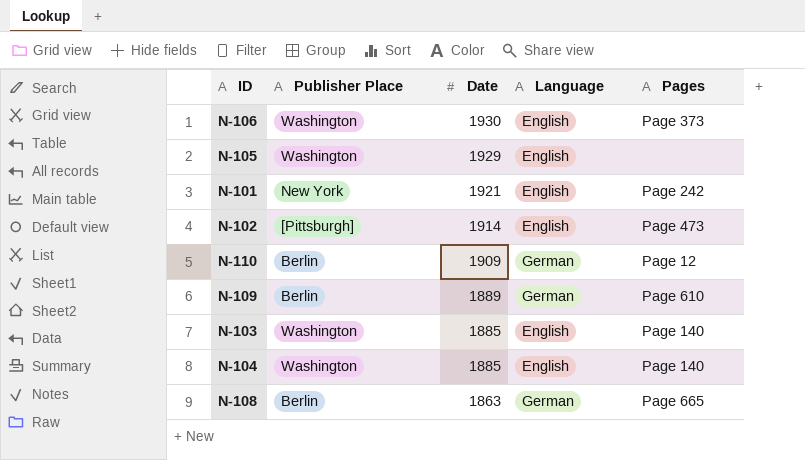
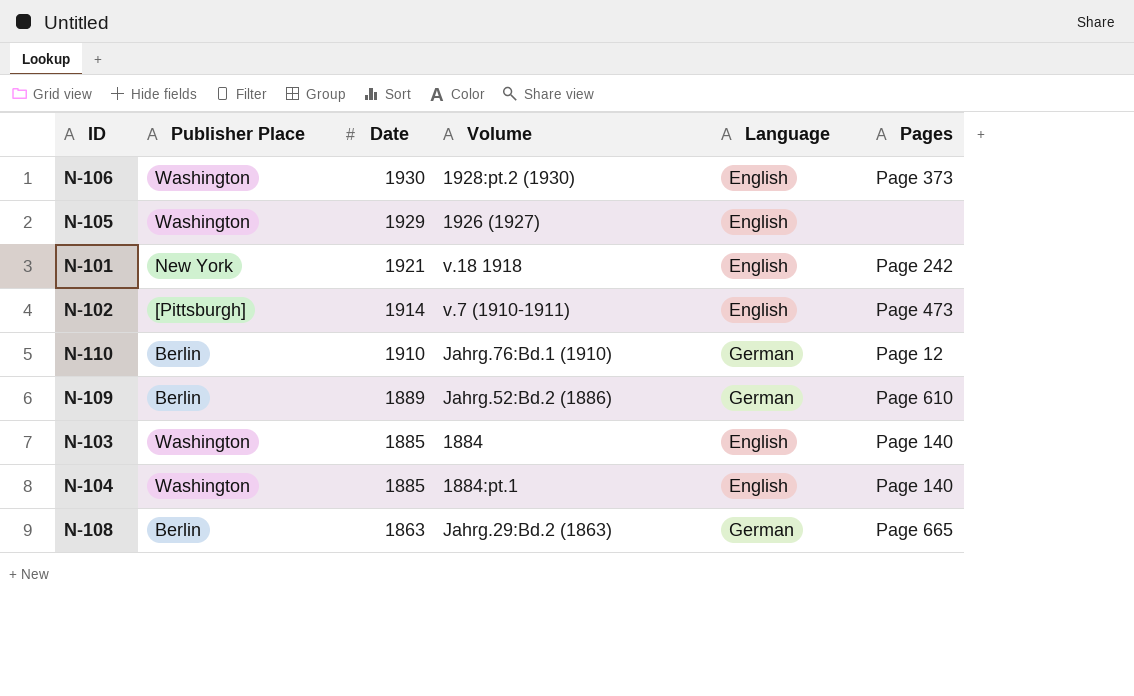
column Volume | position: none -> 4
N-110 | Date: 1909 -> 1910

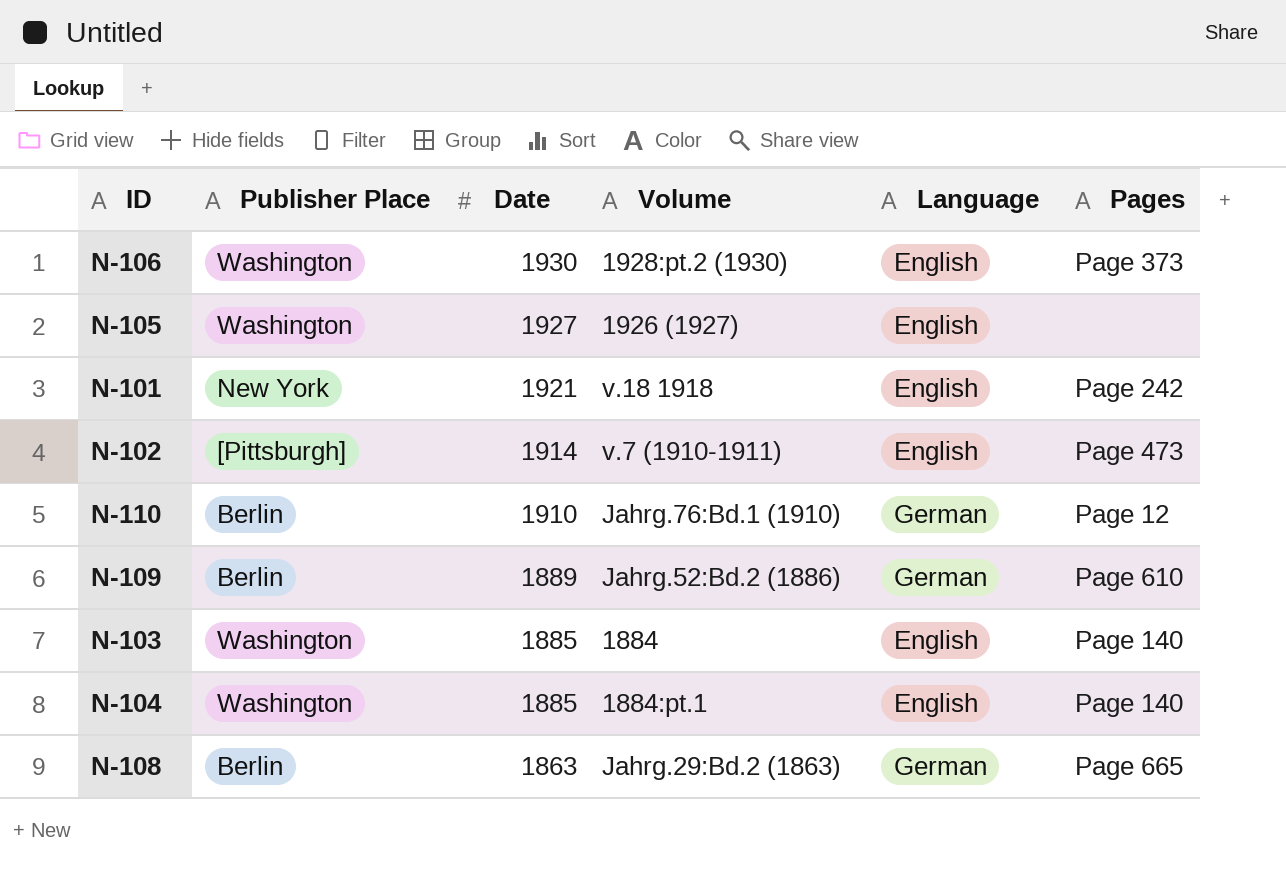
N-105 | Date: 1929 -> 1927

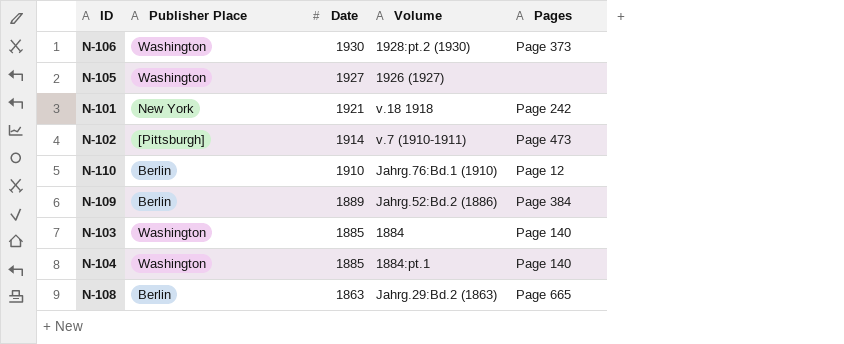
column Language | position: 5 -> none
N-109 | Pages: Page 610 -> Page 384

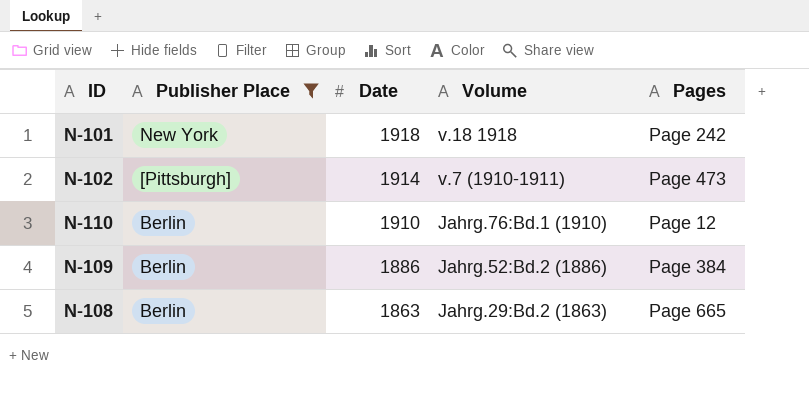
filter: none -> Publisher Place != Washington
N-101 | Date: 1921 -> 1918
N-109 | Date: 1889 -> 1886

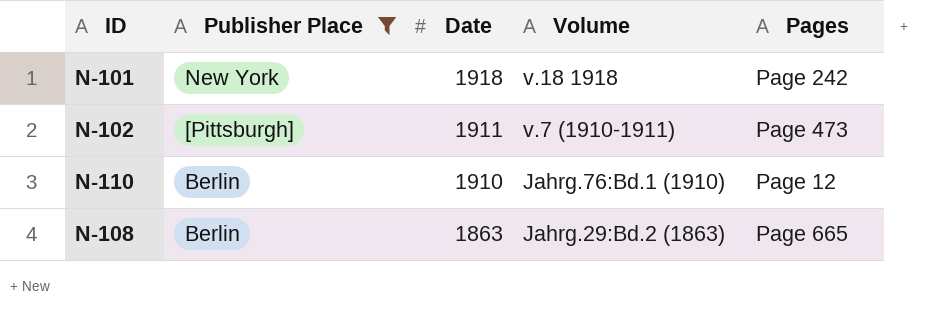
row N-109: Berlin | 1886 | Jahrg.52:Bd.2 (1886) | Page 384 -> none
N-102 | Date: 1914 -> 1911

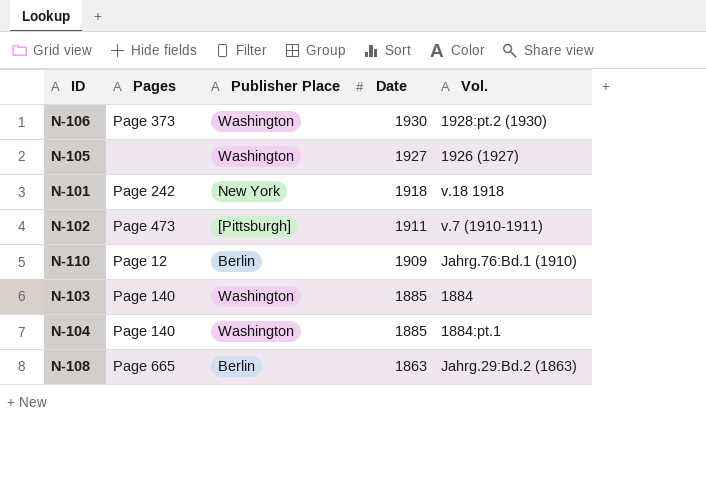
filter: Publisher Place != Washington -> none
column Pages | position: 5 -> 2
column name: Volume -> Vol.
N-110 | Date: 1910 -> 1909

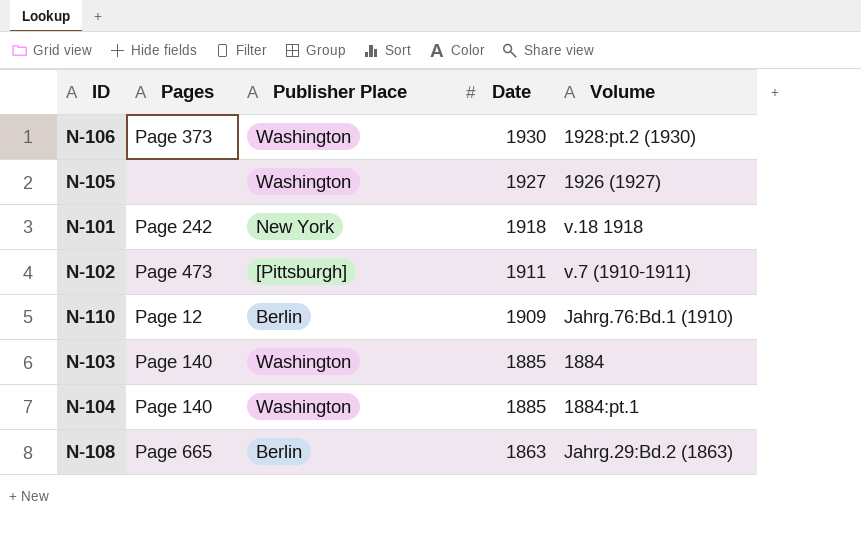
column name: Vol. -> Volume

